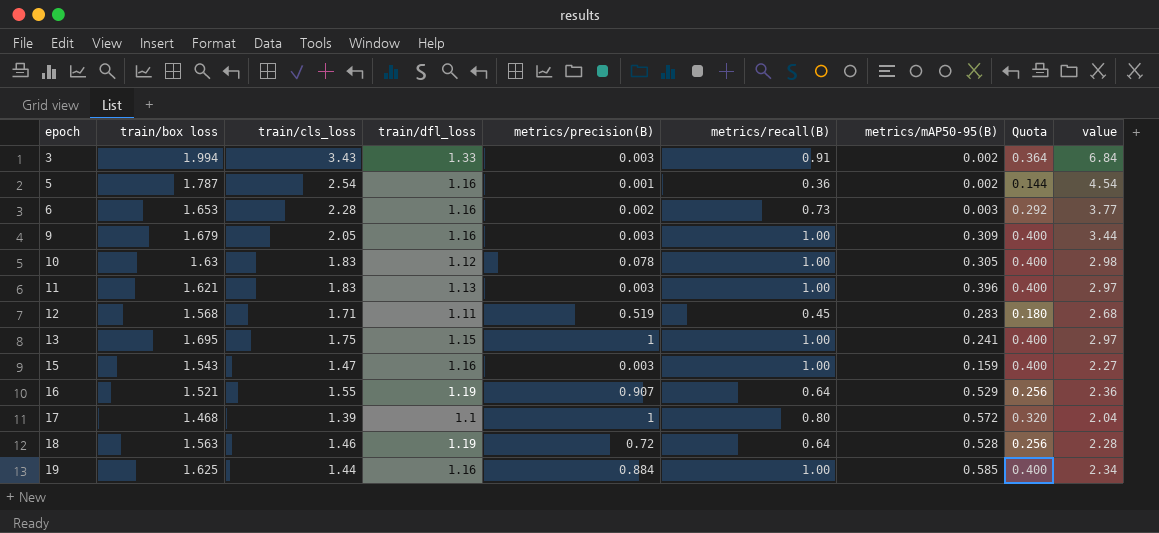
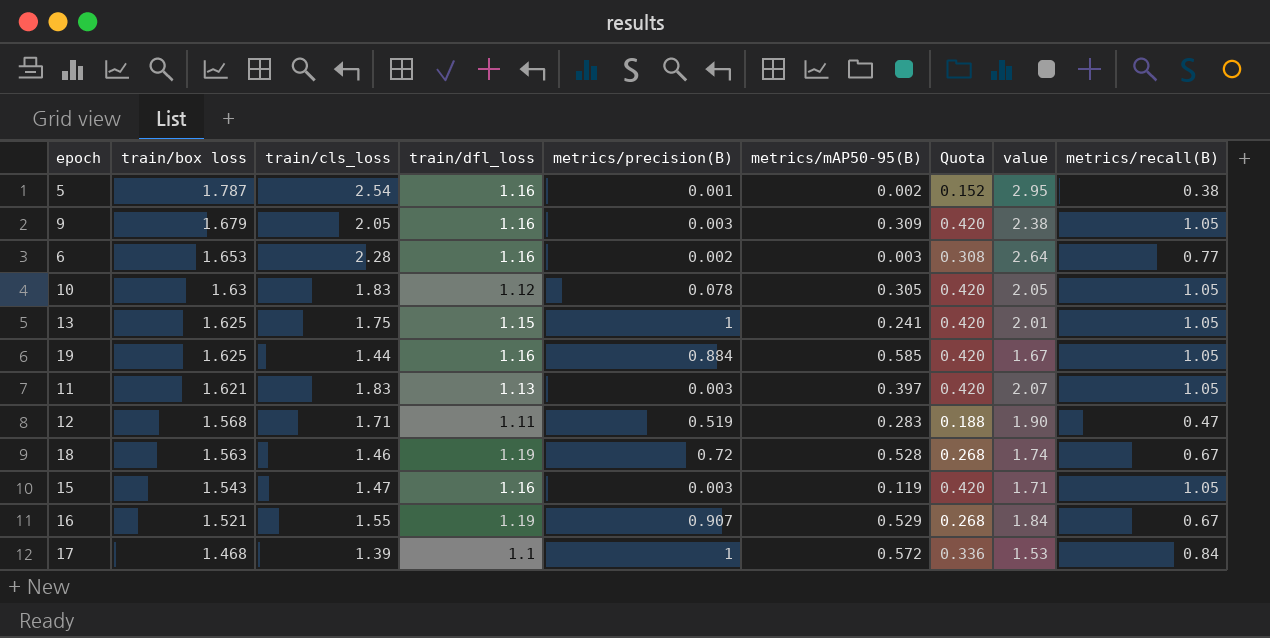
row order: epoch ascending -> train/box loss descending
column value | formula: [train/box loss] * [train/cls_loss] -> [train/cls_loss] * [train/dfl_loss]
column metrics/recall(B) | position: 6 -> 9
row 3: 1.994 | 3.43 | 1.33 | 0.003 | 0.91 | 0.002 | 0.364 | 6.84 -> none
5 | Quota: 0.144 -> 0.152
5 | metrics/recall(B): 0.36 -> 0.38
9 | Quota: 0.400 -> 0.420
9 | metrics/recall(B): 1.00 -> 1.05
6 | Quota: 0.292 -> 0.308
6 | metrics/recall(B): 0.73 -> 0.77
10 | Quota: 0.400 -> 0.420
10 | metrics/recall(B): 1.00 -> 1.05
13 | train/box loss: 1.695 -> 1.625
13 | Quota: 0.400 -> 0.420
13 | metrics/recall(B): 1.00 -> 1.05
19 | Quota: 0.400 -> 0.420
19 | metrics/recall(B): 1.00 -> 1.05
11 | metrics/mAP50-95(B): 0.396 -> 0.397
11 | Quota: 0.400 -> 0.420
11 | metrics/recall(B): 1.00 -> 1.05
12 | Quota: 0.180 -> 0.188
12 | metrics/recall(B): 0.45 -> 0.47
18 | Quota: 0.256 -> 0.268
18 | metrics/recall(B): 0.64 -> 0.67
15 | metrics/mAP50-95(B): 0.159 -> 0.119
15 | Quota: 0.400 -> 0.420
15 | metrics/recall(B): 1.00 -> 1.05
16 | Quota: 0.256 -> 0.268
16 | metrics/recall(B): 0.64 -> 0.67
17 | Quota: 0.320 -> 0.336
17 | metrics/recall(B): 0.80 -> 0.84

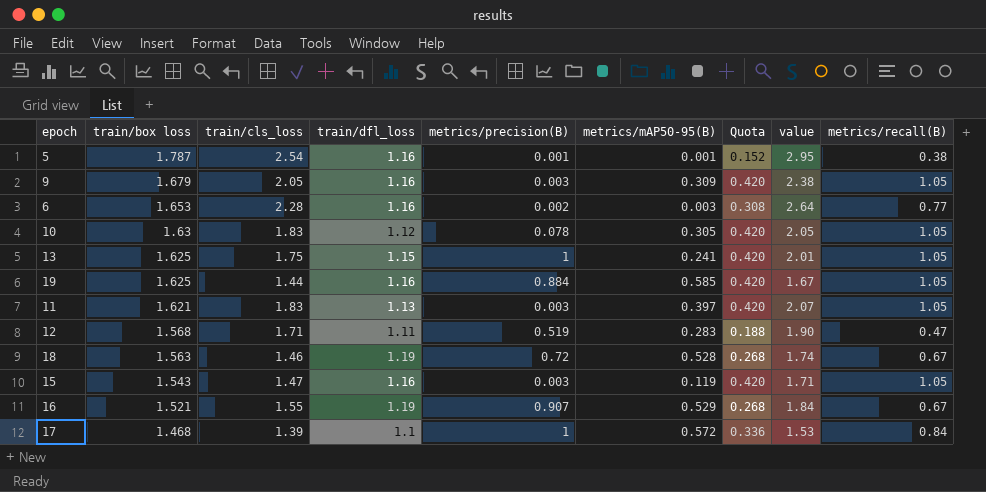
5 | metrics/mAP50-95(B): 0.002 -> 0.001

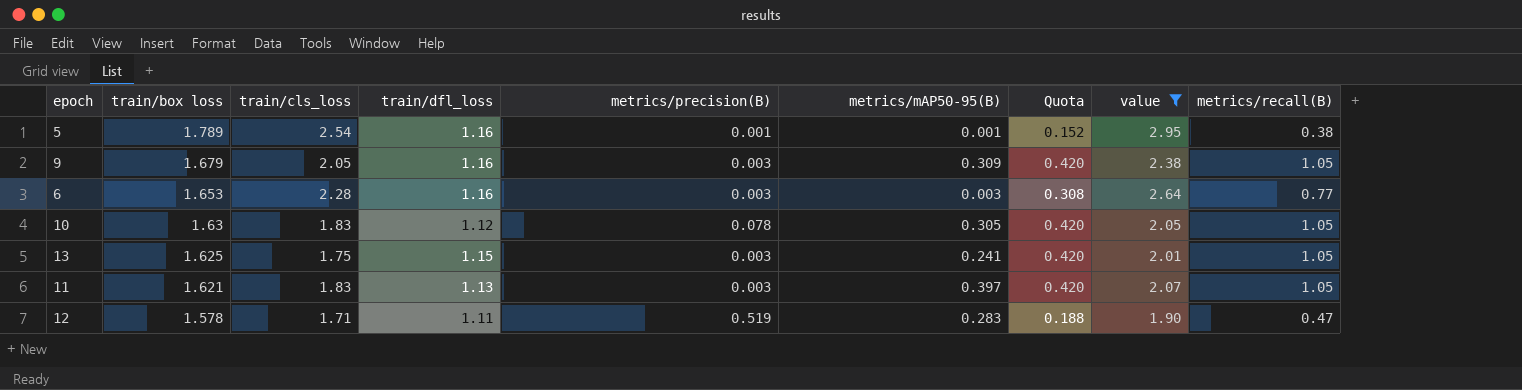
filter: none -> value >= 1.90
5 | train/box loss: 1.787 -> 1.789
6 | metrics/precision(B): 0.002 -> 0.003
13 | metrics/precision(B): 1 -> 0.003
12 | train/box loss: 1.568 -> 1.578

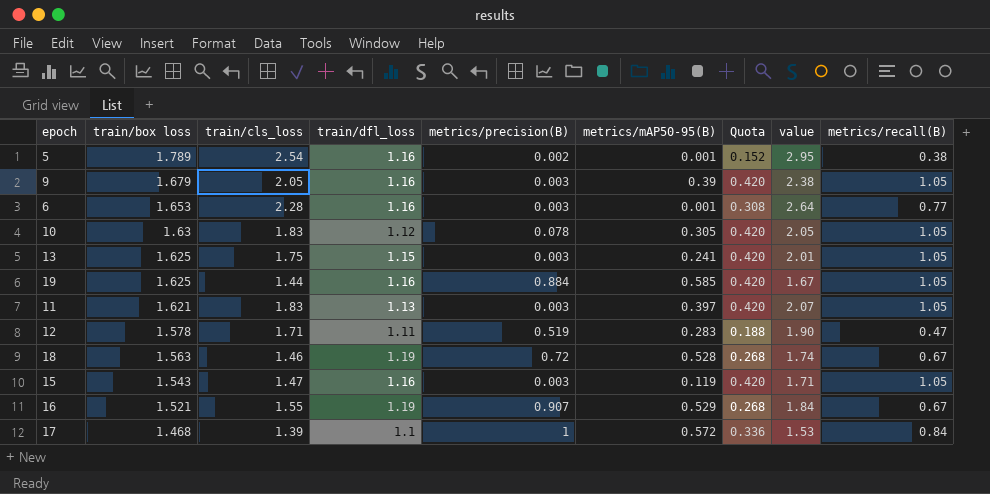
filter: value >= 1.90 -> none
5 | metrics/precision(B): 0.001 -> 0.002
9 | metrics/mAP50-95(B): 0.309 -> 0.39
6 | metrics/mAP50-95(B): 0.003 -> 0.001

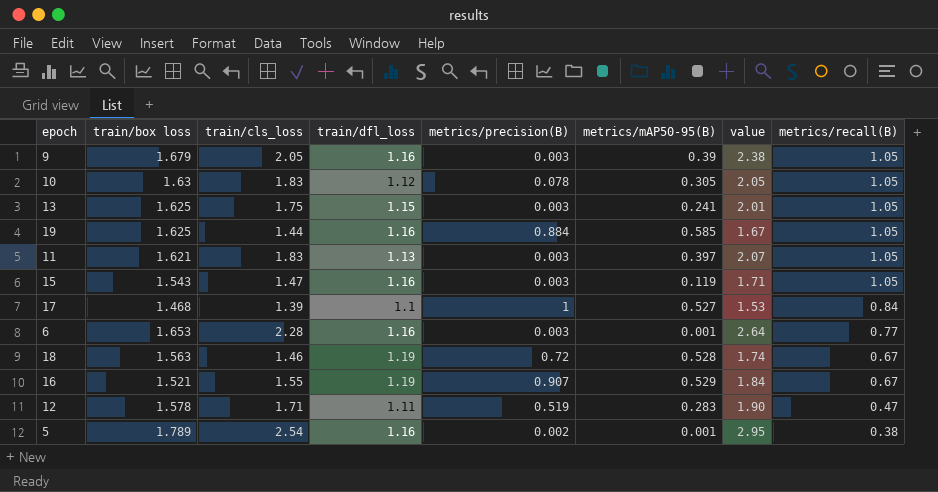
row order: train/box loss descending -> metrics/recall(B) descending
column Quota | formula: [metrics/recall(B)] * 0.4 -> none
17 | metrics/mAP50-95(B): 0.572 -> 0.527

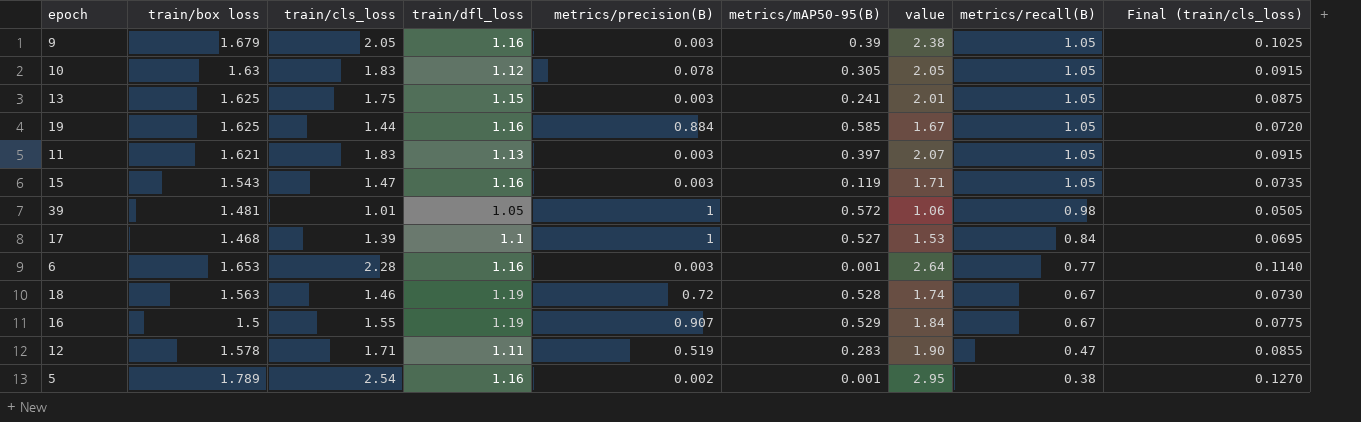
column Final (train/cls_loss) | formula: none -> [train/cls_loss] * 0.05
row 39: none -> 1.481 | 1.01 | 1.05 | 1 | 0.572 | 1.06 | 0.98 | 0.0505
16 | train/box loss: 1.521 -> 1.5

